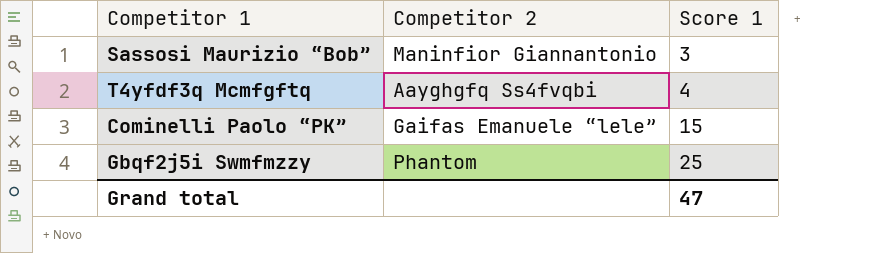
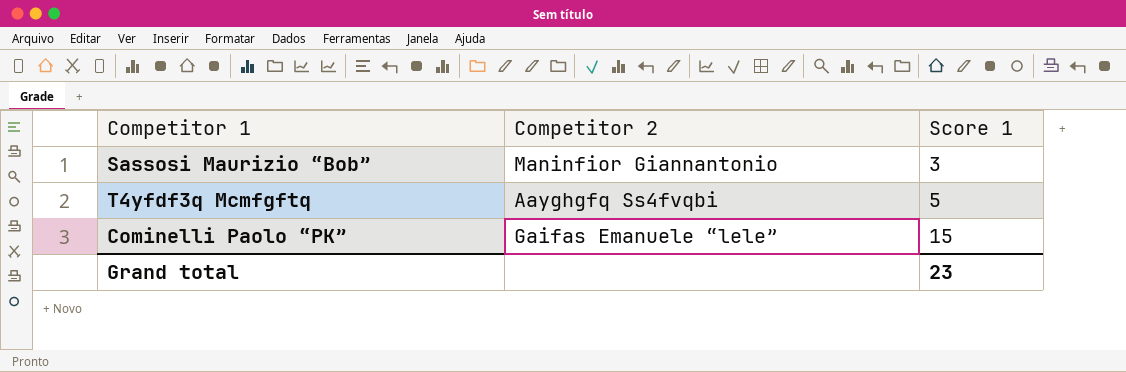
row Gbqf2j5i Swmfmzzy: Phantom | 25 -> none
T4yfdf3q Mcmfgftq | Score 1: 4 -> 5
Grand total | Score 1: 47 -> 23

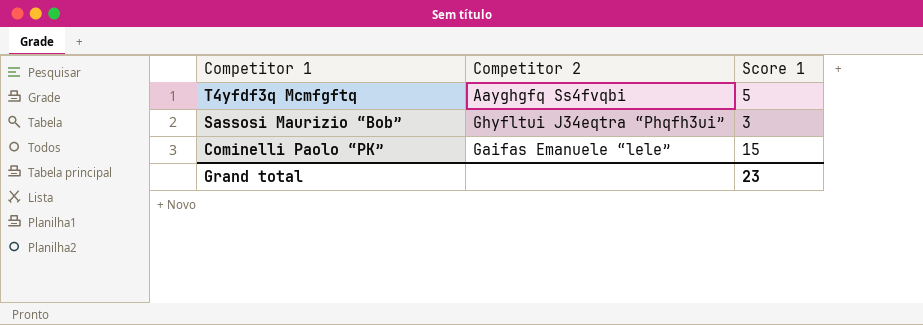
row order: Score 1 ascending -> Competitor 1 descending
Sassosi Maurizio “Bob” | Competitor 2: Maninfior Giannantonio -> Ghyfltui J34eqtra “Phqfh3ui”

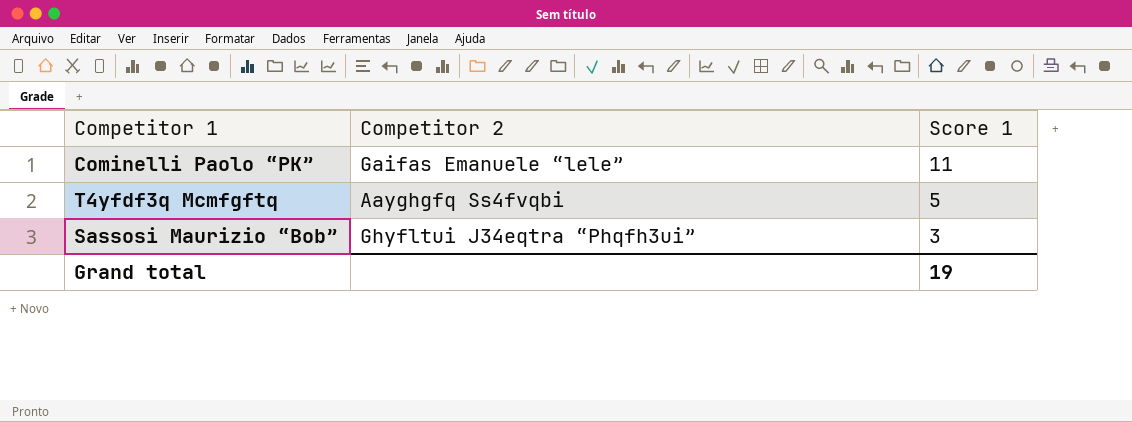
row order: Competitor 1 descending -> Score 1 descending
Cominelli Paolo “PK” | Score 1: 15 -> 11
Grand total | Score 1: 23 -> 19

